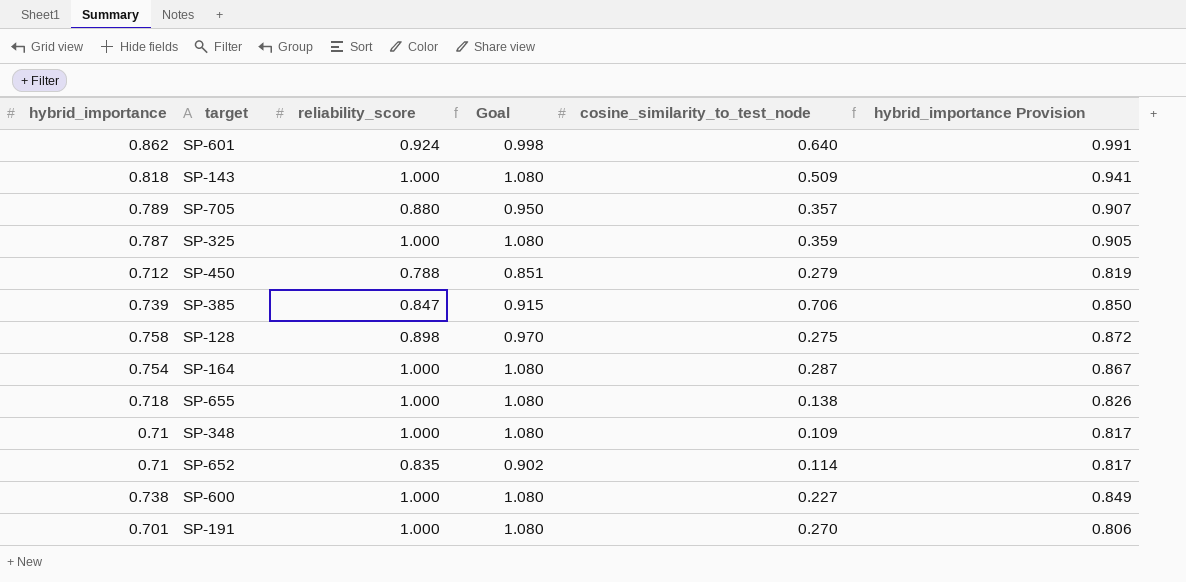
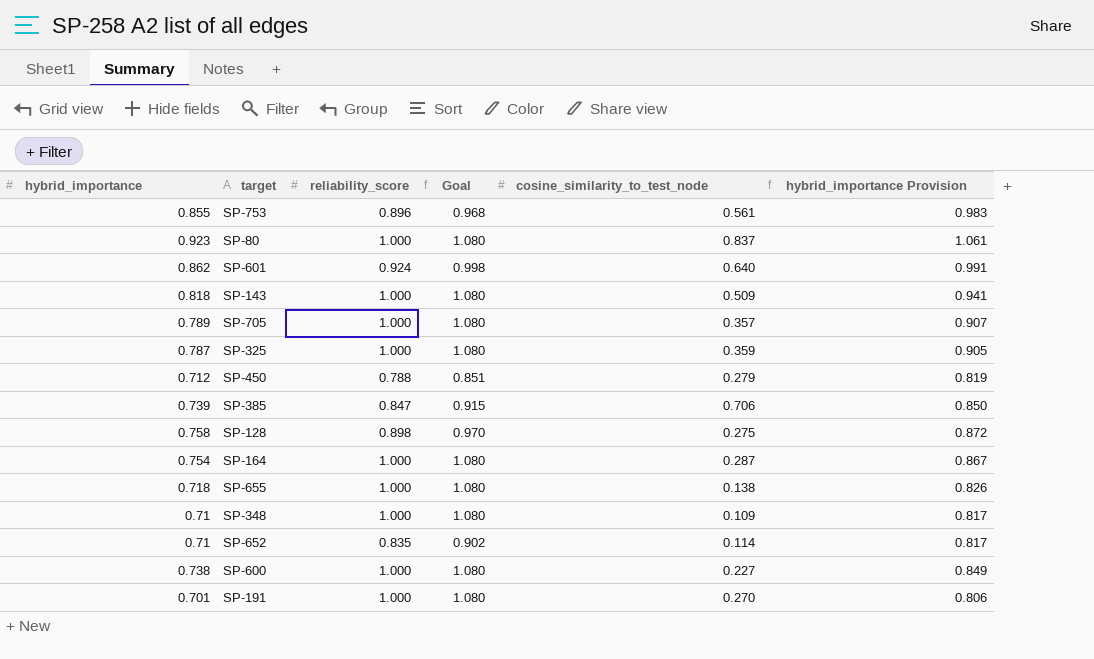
row SP-753: none -> 0.855 | 0.896 | 0.968 | 0.561 | 0.983
row SP-80: none -> 0.923 | 1.000 | 1.080 | 0.837 | 1.061
SP-705 | reliability_score: 0.880 -> 1.000
SP-705 | Goal: 0.950 -> 1.080

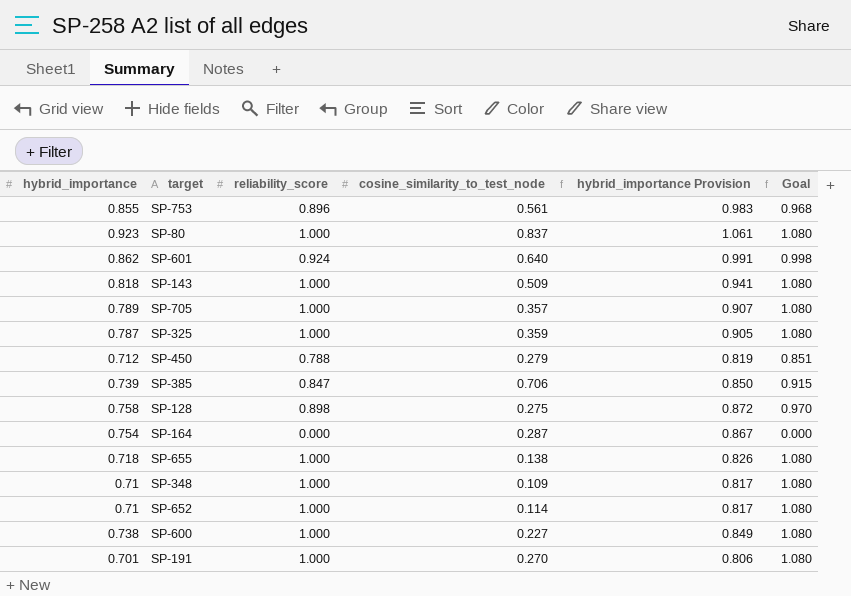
column Goal | position: 4 -> 6
SP-164 | reliability_score: 1.000 -> 0.000
SP-164 | Goal: 1.080 -> 0.000
SP-652 | reliability_score: 0.835 -> 1.000
SP-652 | Goal: 0.902 -> 1.080

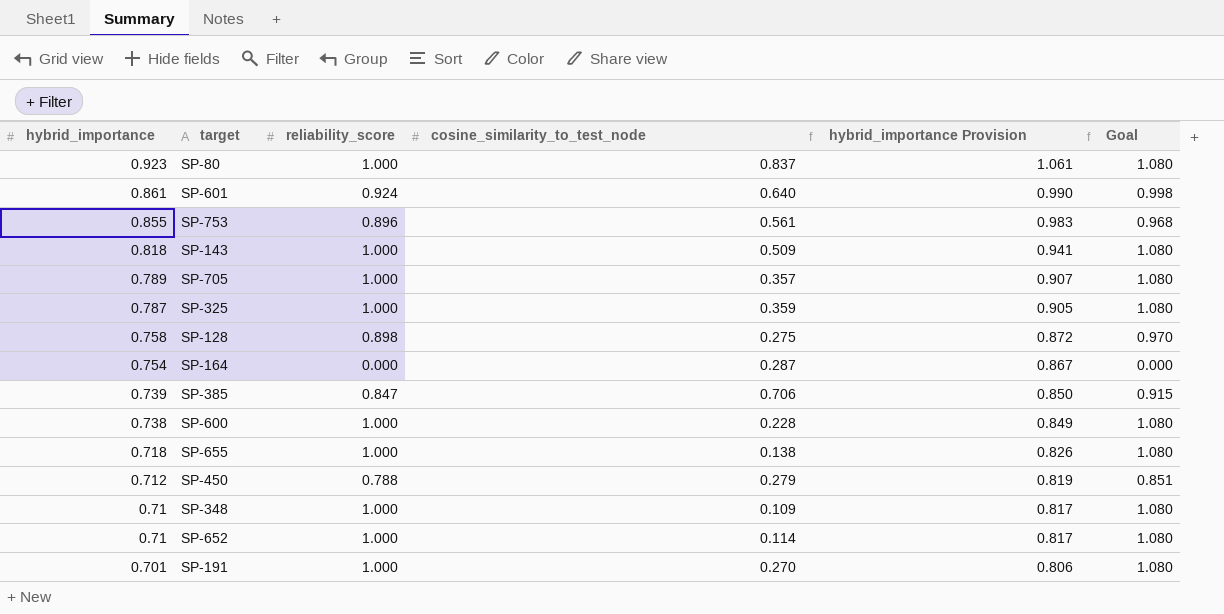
row order: none -> hybrid_importance descending
SP-601 | hybrid_importance: 0.862 -> 0.861
SP-601 | hybrid_importance Provision: 0.991 -> 0.990
SP-600 | cosine_similarity_to_test_node: 0.227 -> 0.228

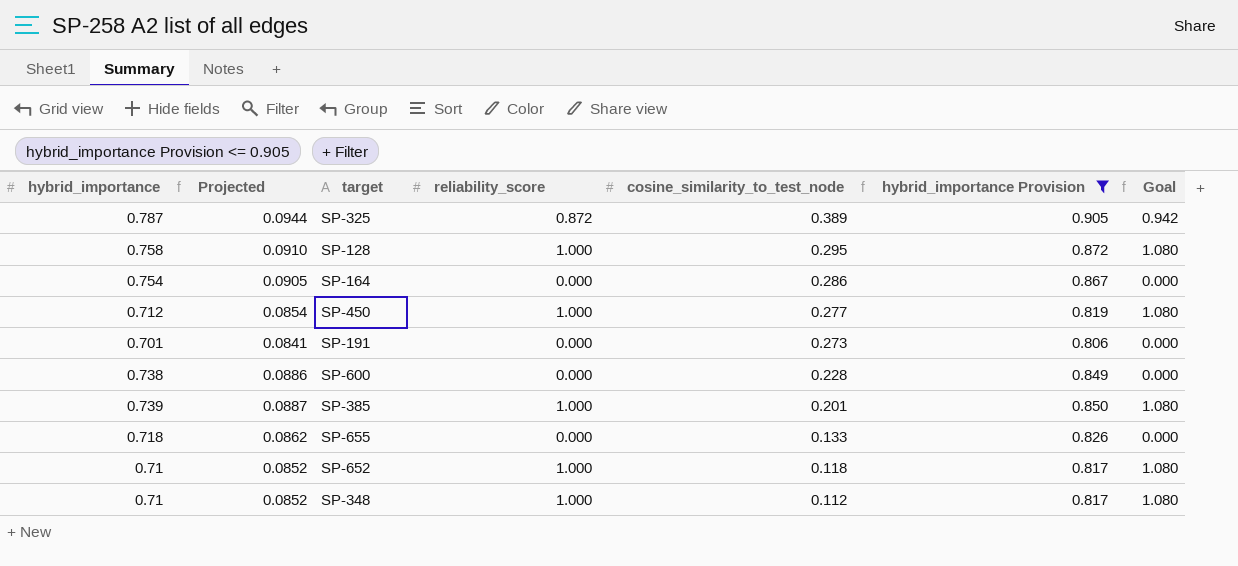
filter: none -> hybrid_importance Provision <= 0.905
row order: hybrid_importance descending -> cosine_similarity_to_test_node descending
column Projected | formula: none -> [hybrid_importance] * 0.12
SP-325 | reliability_score: 1.000 -> 0.872
SP-325 | cosine_similarity_to_test_node: 0.359 -> 0.389
SP-325 | Goal: 1.080 -> 0.942
SP-128 | reliability_score: 0.898 -> 1.000
SP-128 | cosine_similarity_to_test_node: 0.275 -> 0.295
SP-128 | Goal: 0.970 -> 1.080
SP-164 | cosine_similarity_to_test_node: 0.287 -> 0.286
SP-450 | reliability_score: 0.788 -> 1.000
SP-450 | cosine_similarity_to_test_node: 0.279 -> 0.277
SP-450 | Goal: 0.851 -> 1.080
SP-191 | reliability_score: 1.000 -> 0.000
SP-191 | cosine_similarity_to_test_node: 0.270 -> 0.273
SP-191 | Goal: 1.080 -> 0.000
SP-600 | reliability_score: 1.000 -> 0.000
SP-600 | Goal: 1.080 -> 0.000
SP-385 | reliability_score: 0.847 -> 1.000
SP-385 | cosine_similarity_to_test_node: 0.706 -> 0.201
SP-385 | Goal: 0.915 -> 1.080
SP-655 | reliability_score: 1.000 -> 0.000
SP-655 | cosine_similarity_to_test_node: 0.138 -> 0.133
SP-655 | Goal: 1.080 -> 0.000
SP-652 | cosine_similarity_to_test_node: 0.114 -> 0.118
SP-348 | cosine_similarity_to_test_node: 0.109 -> 0.112

